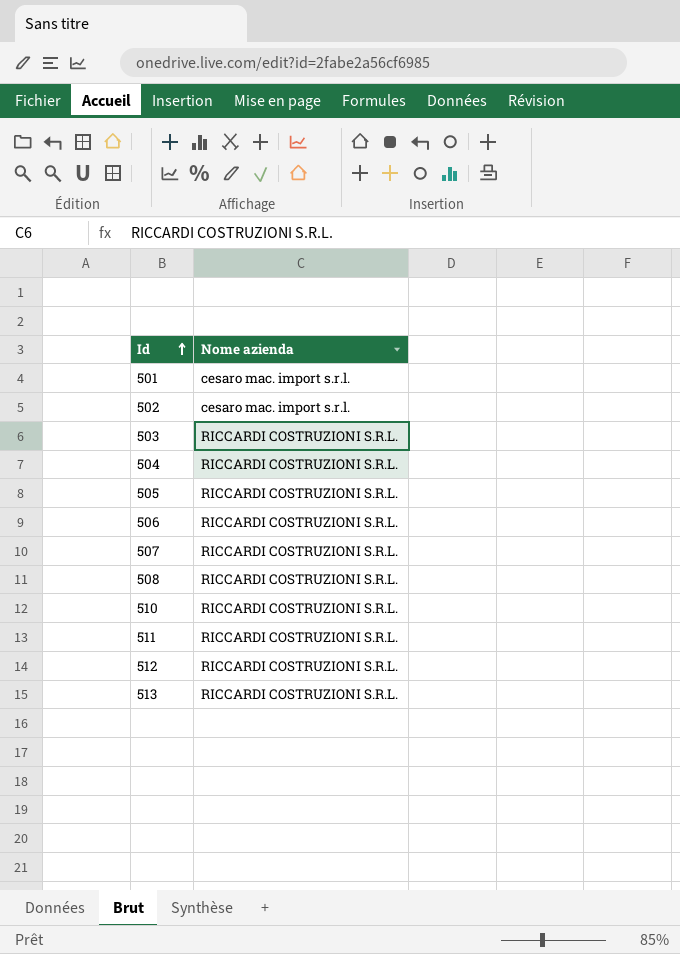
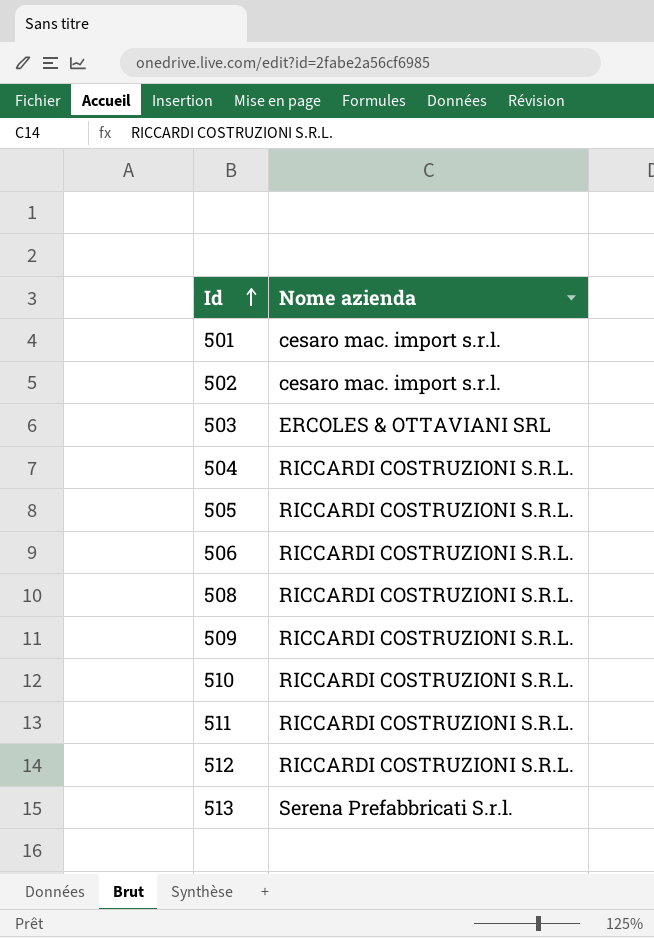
row 507: RICCARDI COSTRUZIONI S.R.L. -> none
503 | Nome azienda: RICCARDI COSTRUZIONI S.R.L. -> ERCOLES & OTTAVIANI SRL
row 509: none -> RICCARDI COSTRUZIONI S.R.L.
513 | Nome azienda: RICCARDI COSTRUZIONI S.R.L. -> Serena Prefabbricati S.r.l.

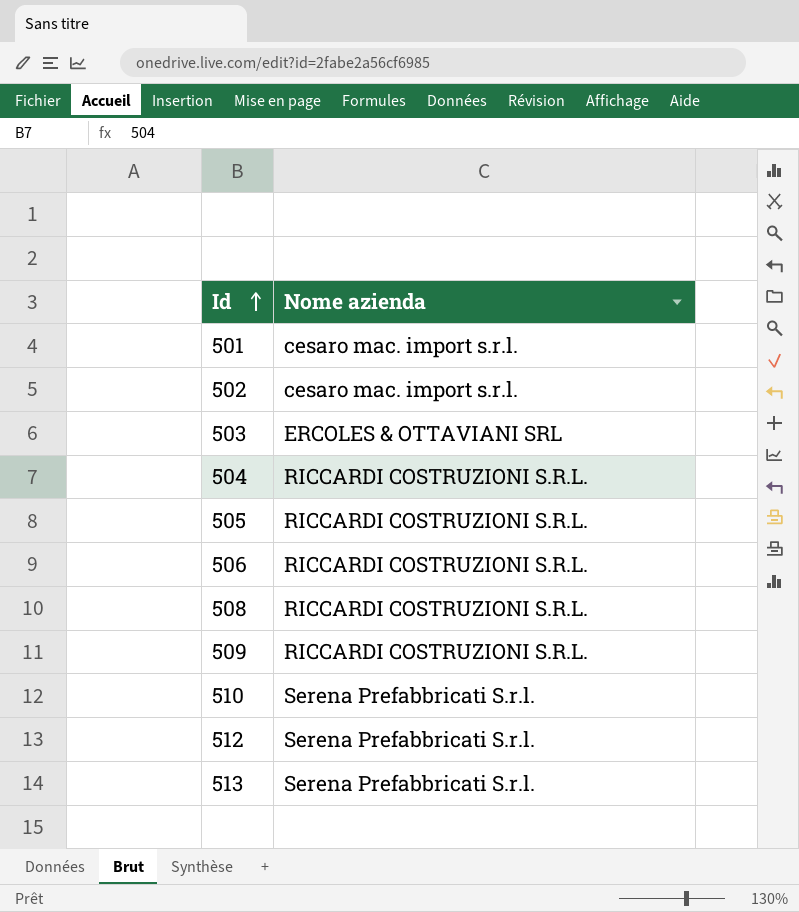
row 511: RICCARDI COSTRUZIONI S.R.L. -> none
510 | Nome azienda: RICCARDI COSTRUZIONI S.R.L. -> Serena Prefabbricati S.r.l.
512 | Nome azienda: RICCARDI COSTRUZIONI S.R.L. -> Serena Prefabbricati S.r.l.

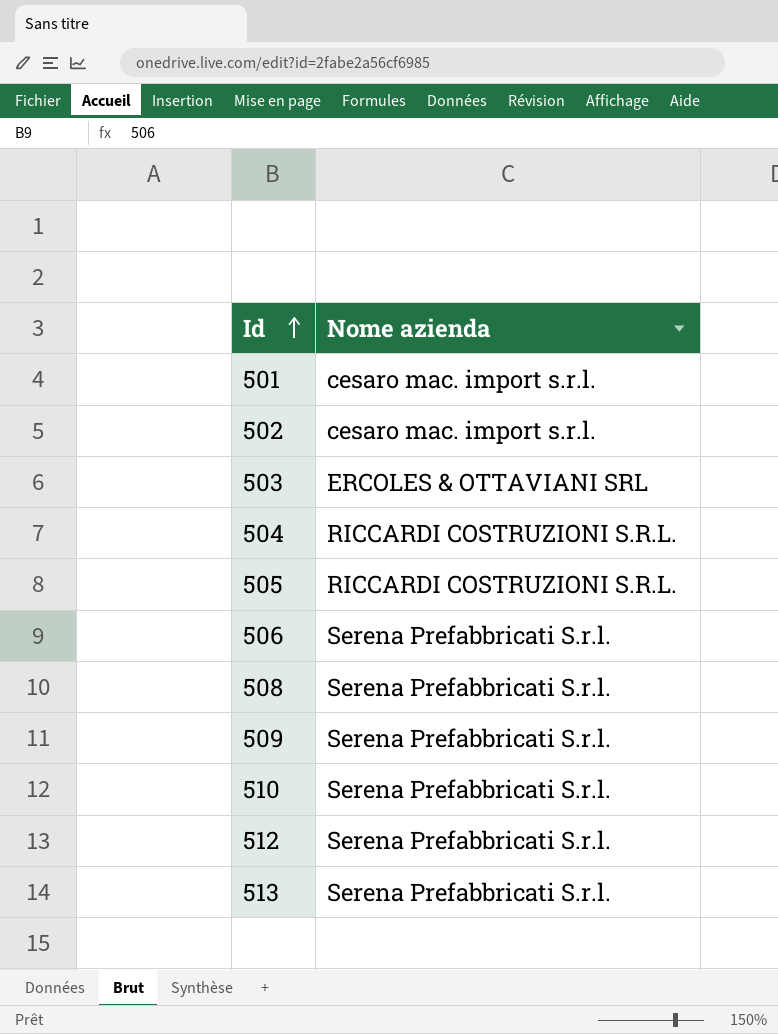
506 | Nome azienda: RICCARDI COSTRUZIONI S.R.L. -> Serena Prefabbricati S.r.l.
508 | Nome azienda: RICCARDI COSTRUZIONI S.R.L. -> Serena Prefabbricati S.r.l.
509 | Nome azienda: RICCARDI COSTRUZIONI S.R.L. -> Serena Prefabbricati S.r.l.

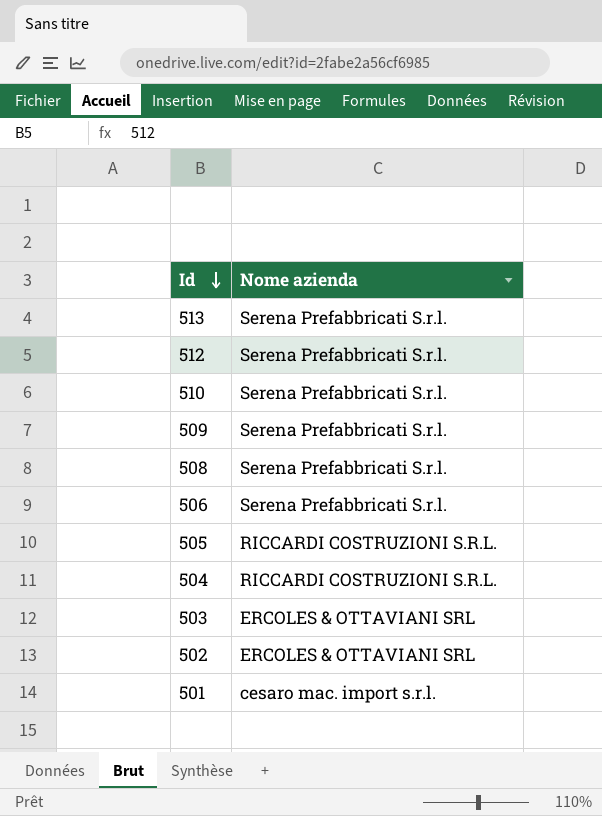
row order: Id ascending -> Id descending
502 | Nome azienda: cesaro mac. import s.r.l. -> ERCOLES & OTTAVIANI SRL

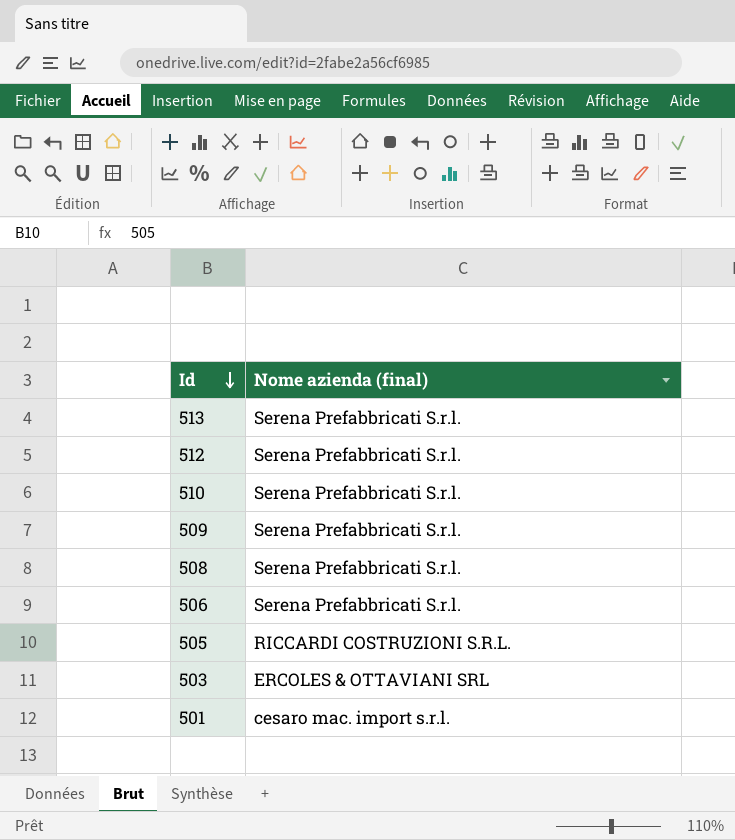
column name: Nome azienda -> Nome azienda (final)
row 504: RICCARDI COSTRUZIONI S.R.L. -> none
row 502: ERCOLES & OTTAVIANI SRL -> none

